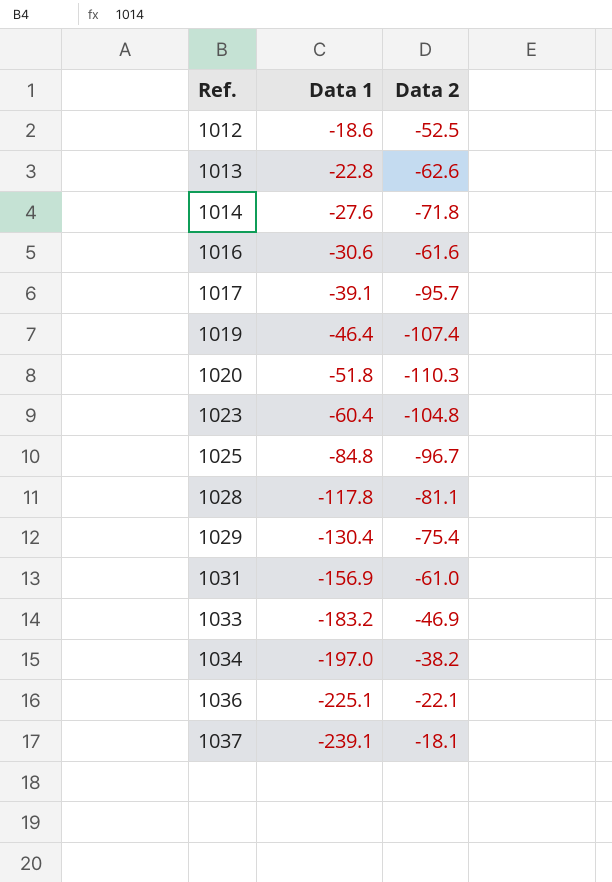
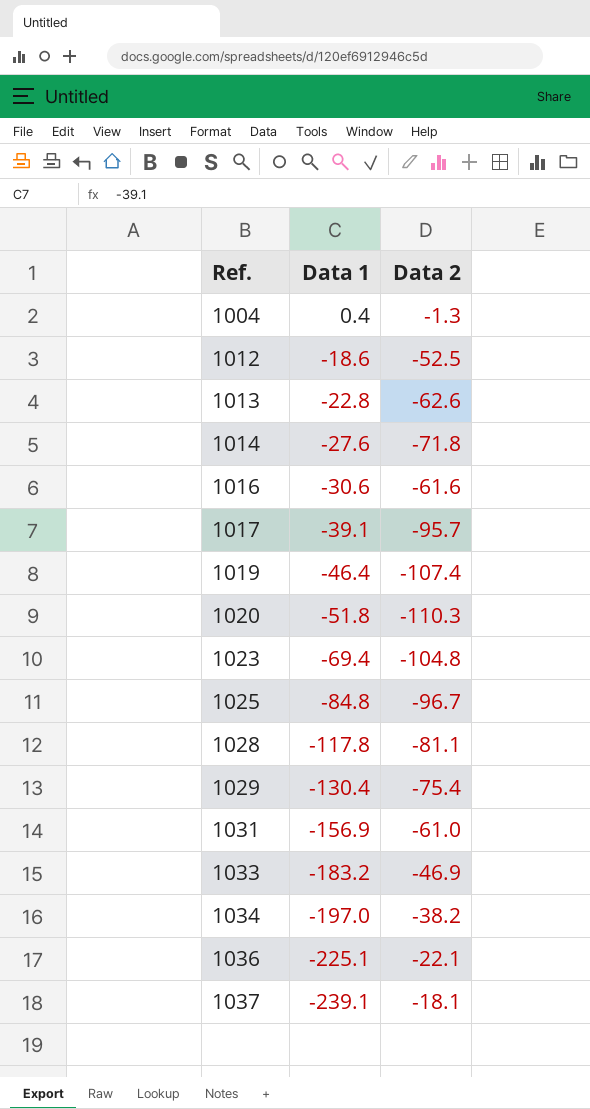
row 1004: none -> 0.4 | -1.3
1023 | Data 1: -60.4 -> -69.4

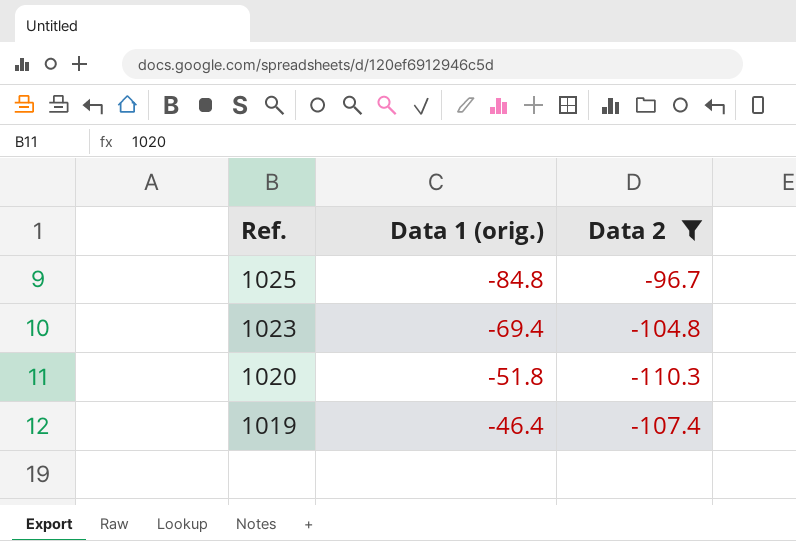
filter: none -> Data 2 <= -96.7
row order: Ref. ascending -> Ref. descending
column name: Data 1 -> Data 1 (orig.)

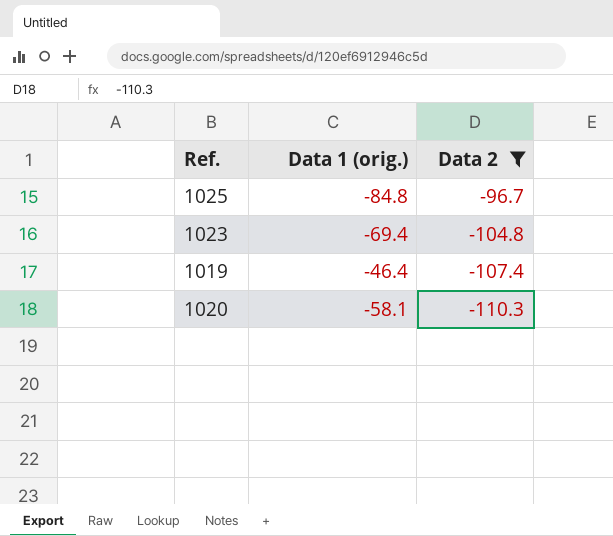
row order: Ref. descending -> Data 2 descending
1020 | Data 1 (orig.): -51.8 -> -58.1

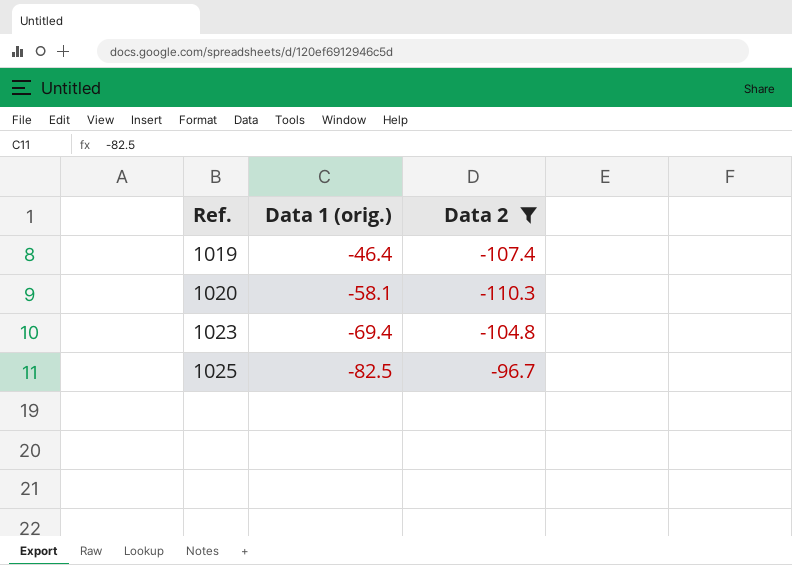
row order: Data 2 descending -> Ref. ascending
1025 | Data 1 (orig.): -84.8 -> -82.5

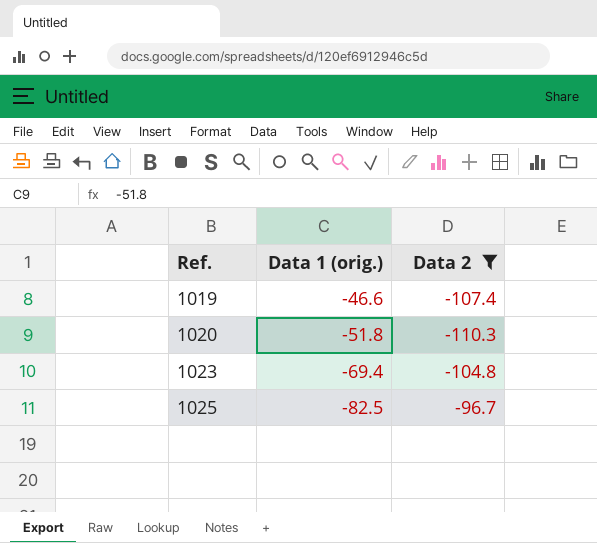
1019 | Data 1 (orig.): -46.4 -> -46.6
1020 | Data 1 (orig.): -58.1 -> -51.8

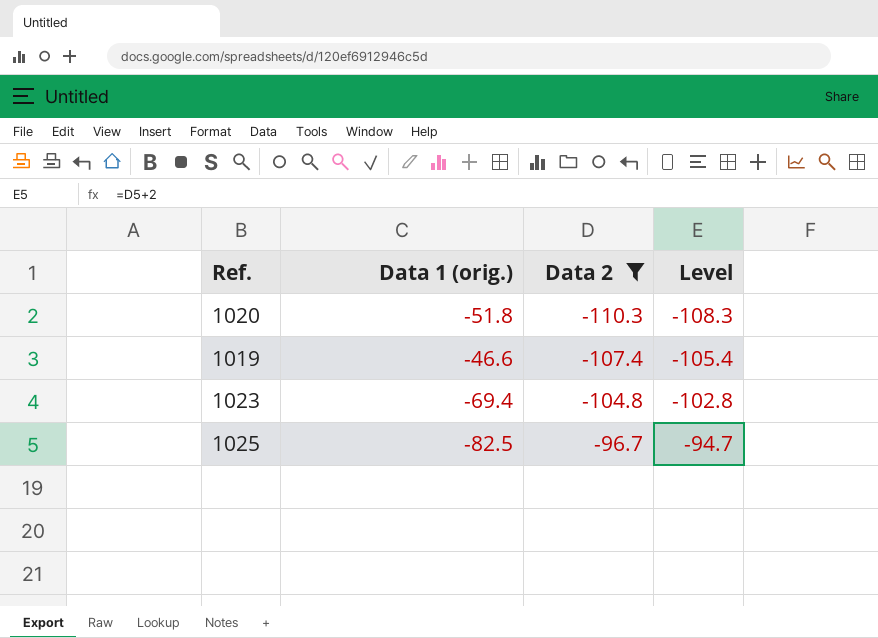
row order: Ref. ascending -> Data 2 ascending
column Level | formula: none -> [Data 2] + 2

